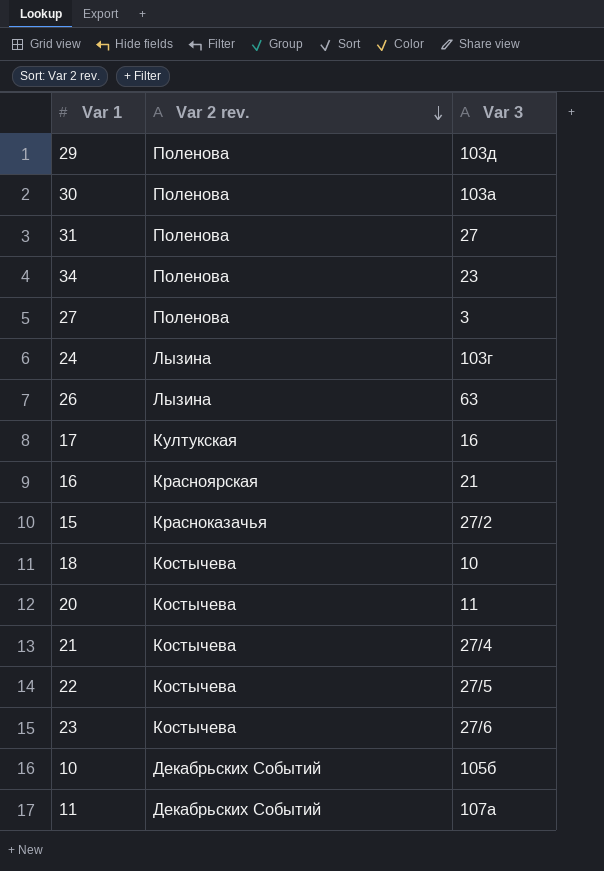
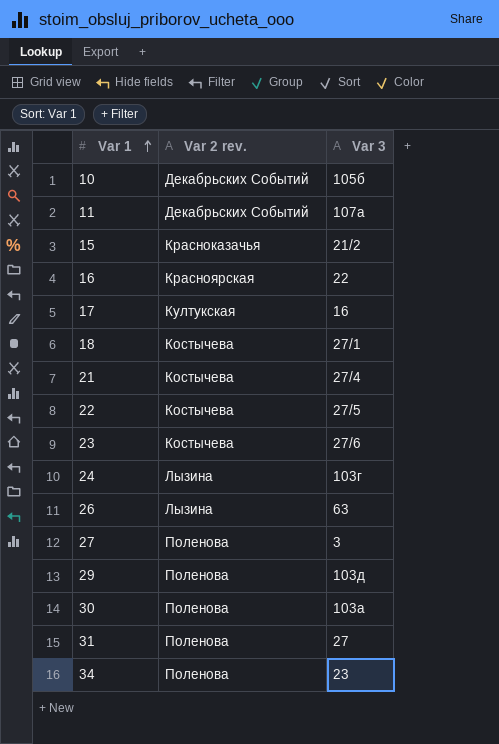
row order: Var 2 rev. descending -> Var 1 ascending
row 20: Костычева | 11 -> none
15 | Var 3: 27/2 -> 21/2
16 | Var 3: 21 -> 22
18 | Var 3: 10 -> 27/1

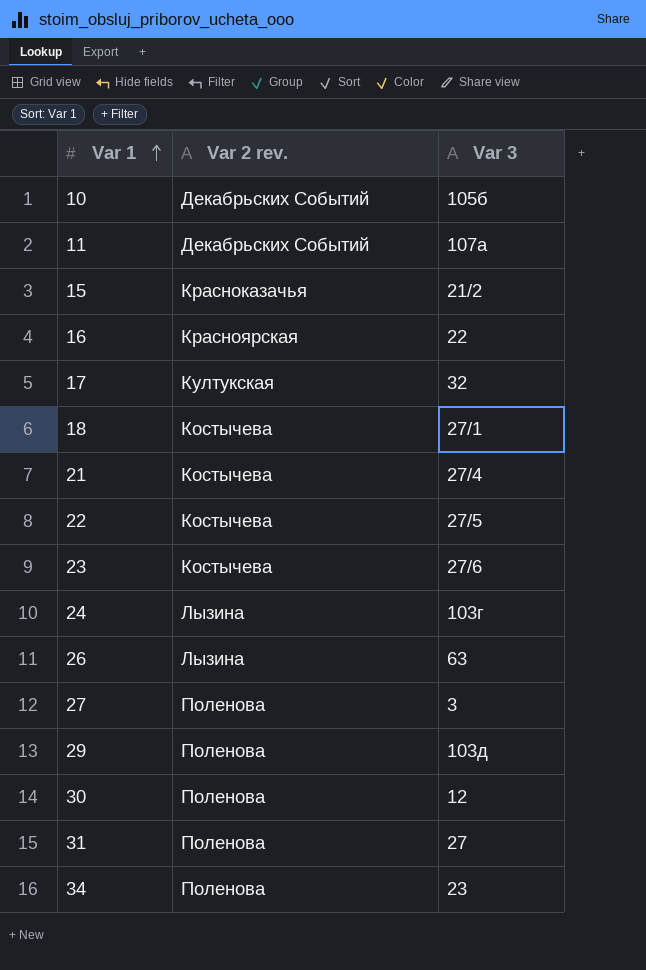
17 | Var 3: 16 -> 32
30 | Var 3: 103а -> 12

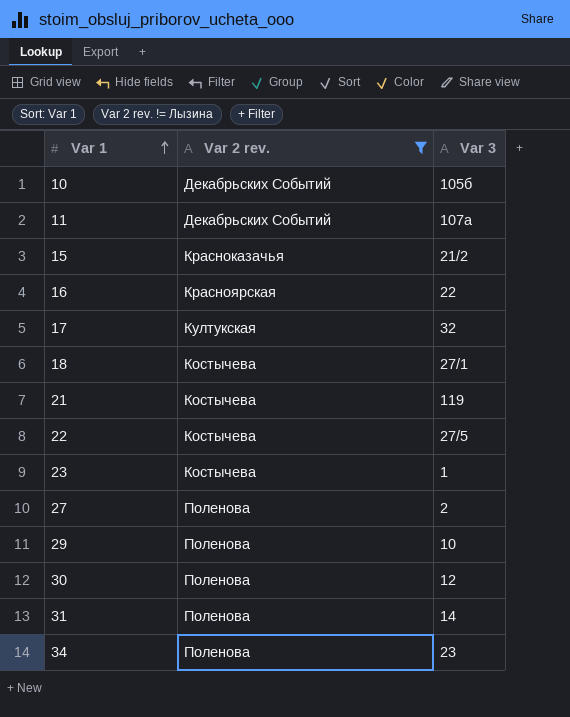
filter: none -> Var 2 rev. != Лызина
21 | Var 3: 27/4 -> 119
23 | Var 3: 27/6 -> 1
27 | Var 3: 3 -> 2
29 | Var 3: 103д -> 10
31 | Var 3: 27 -> 14

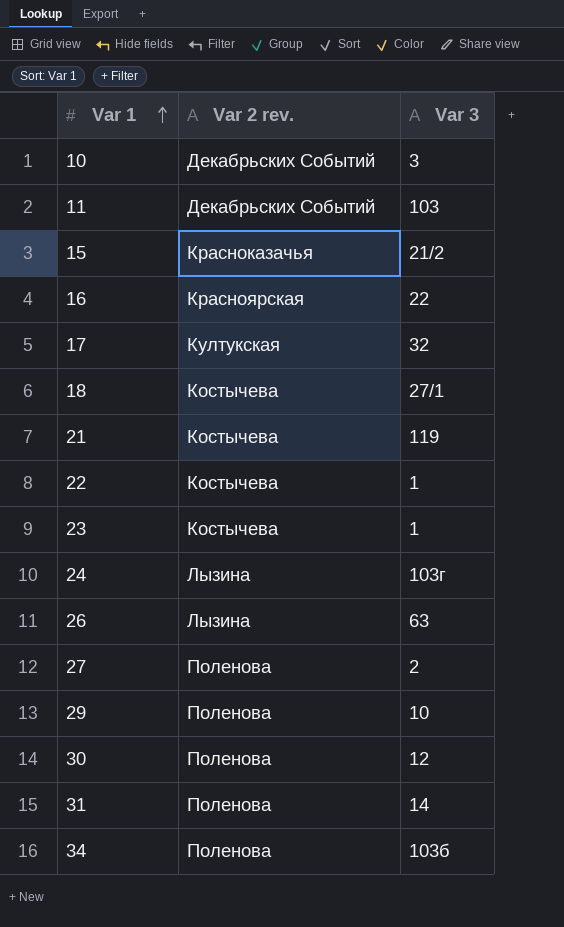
filter: Var 2 rev. != Лызина -> none
10 | Var 3: 105б -> 3
11 | Var 3: 107а -> 103
22 | Var 3: 27/5 -> 1
34 | Var 3: 23 -> 103б

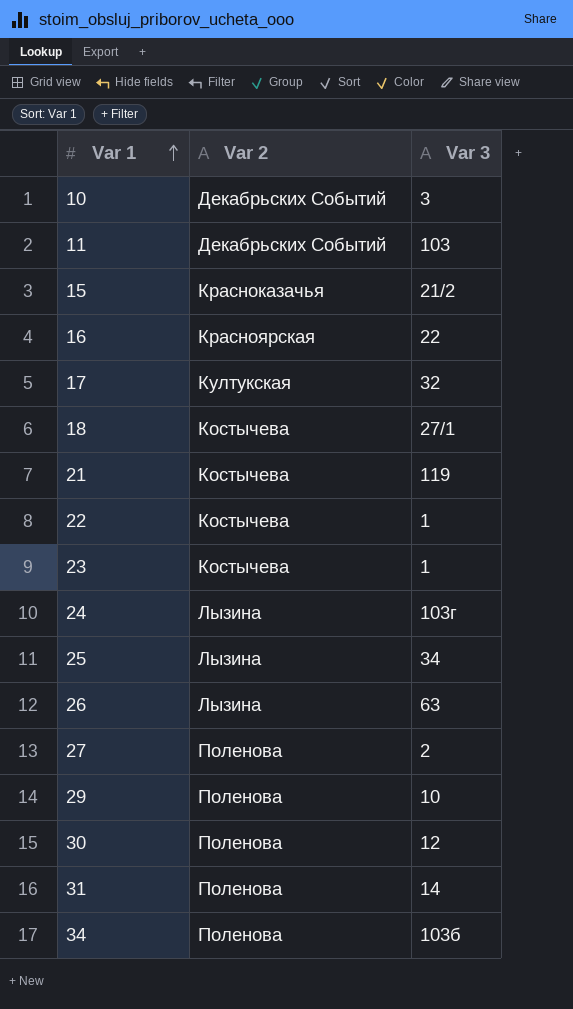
column name: Var 2 rev. -> Var 2
row 25: none -> Лызина | 34

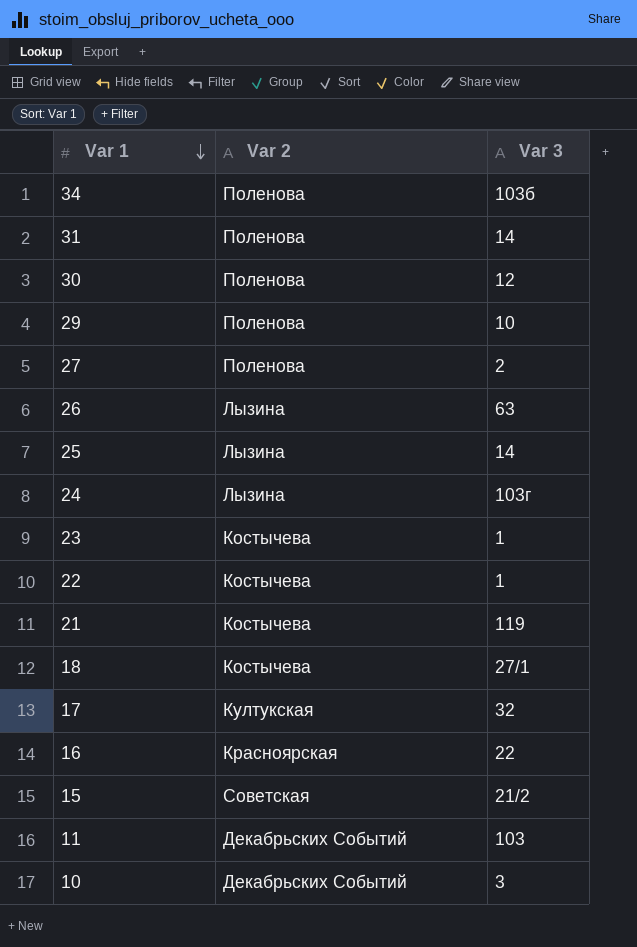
row order: Var 1 ascending -> Var 1 descending
25 | Var 3: 34 -> 14
15 | Var 2: Красноказачья -> Советская

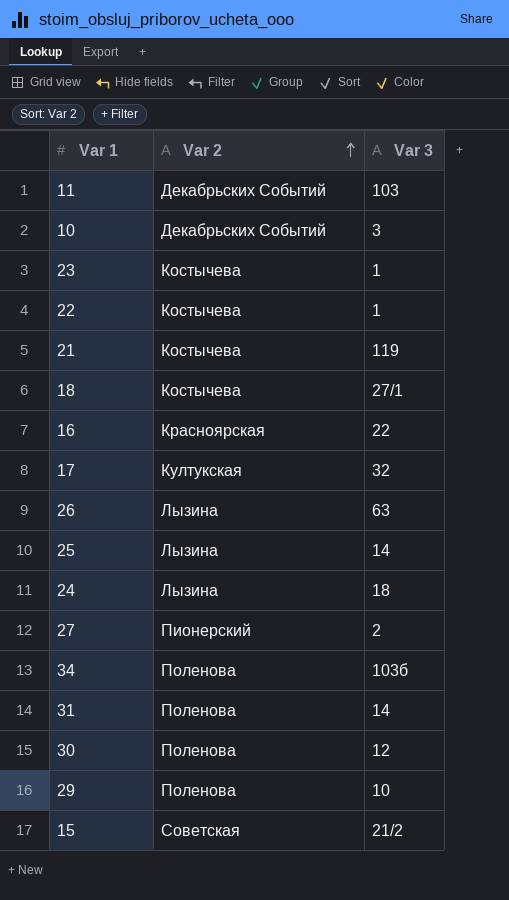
row order: Var 1 descending -> Var 2 ascending
24 | Var 3: 103г -> 18
27 | Var 2: Поленова -> Пионерский

